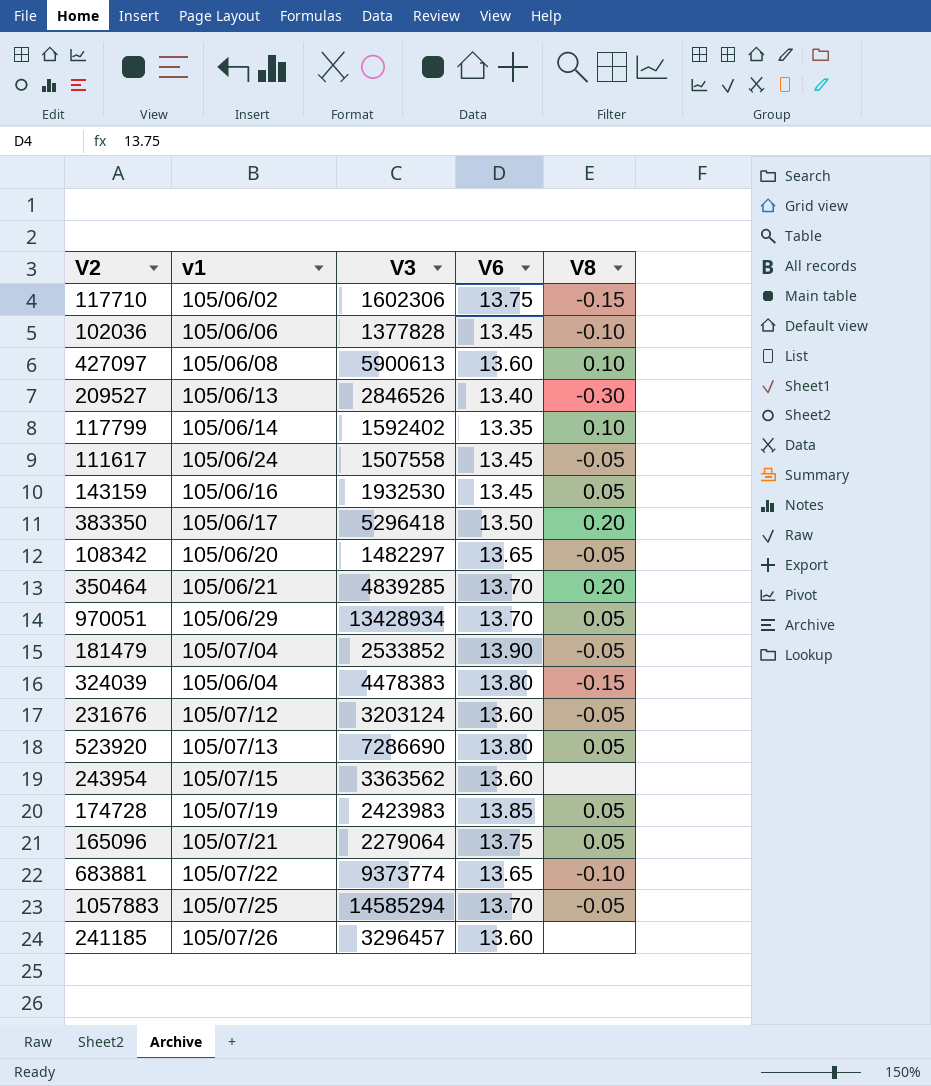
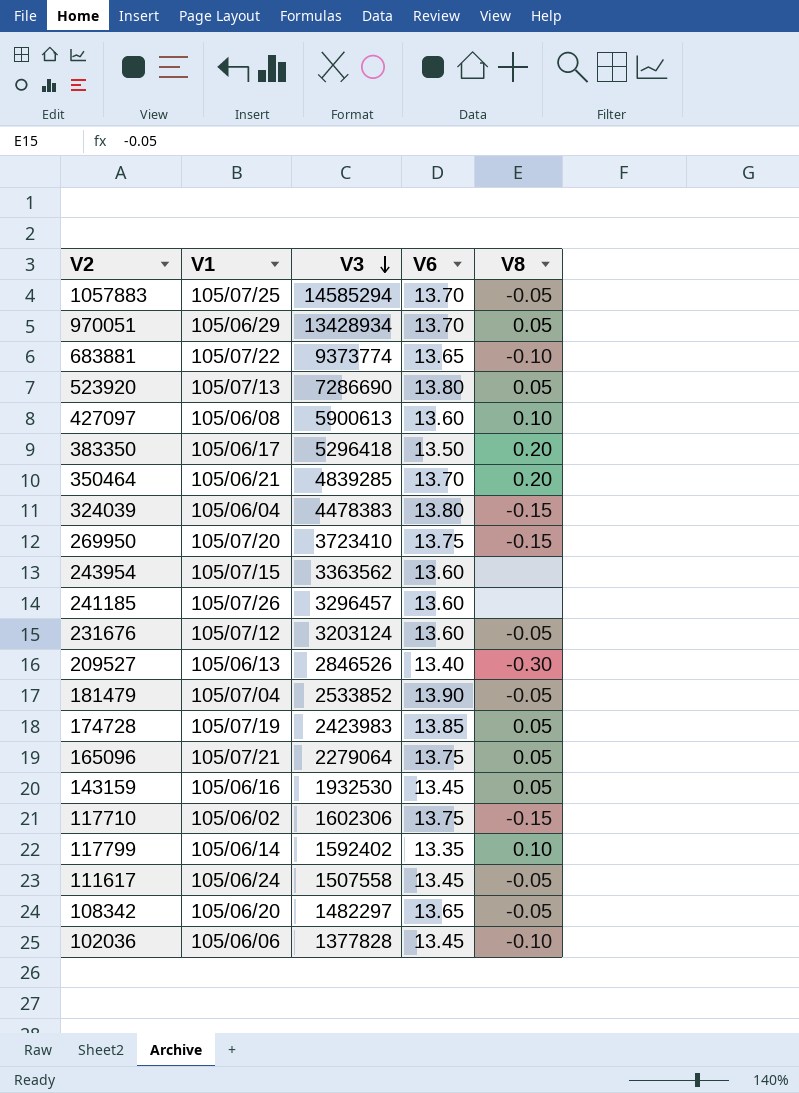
row order: none -> V3 descending
column name: v1 -> V1
row 269950: none -> 105/07/20 | 3723410 | 13.75 | -0.15

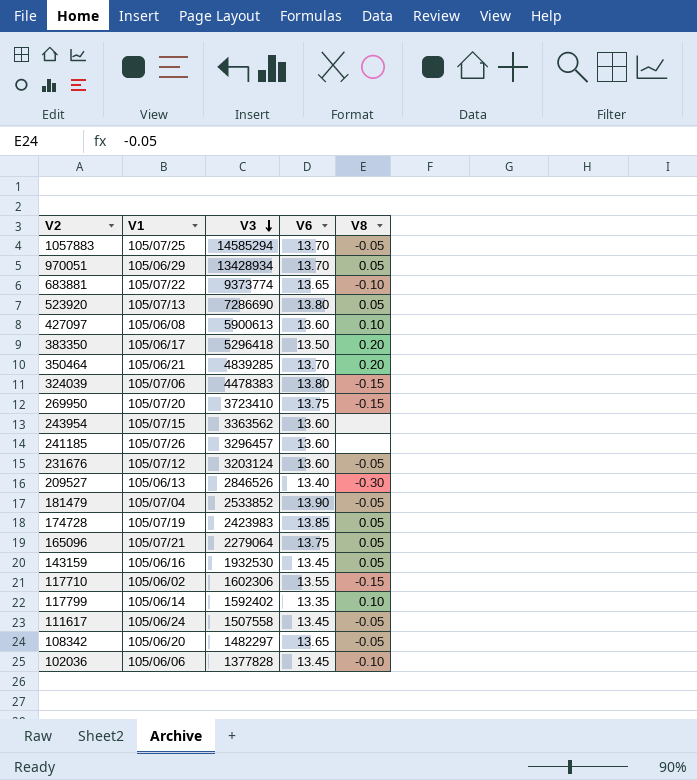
324039 | V1: 105/06/04 -> 105/07/06
117710 | V6: 13.75 -> 13.55

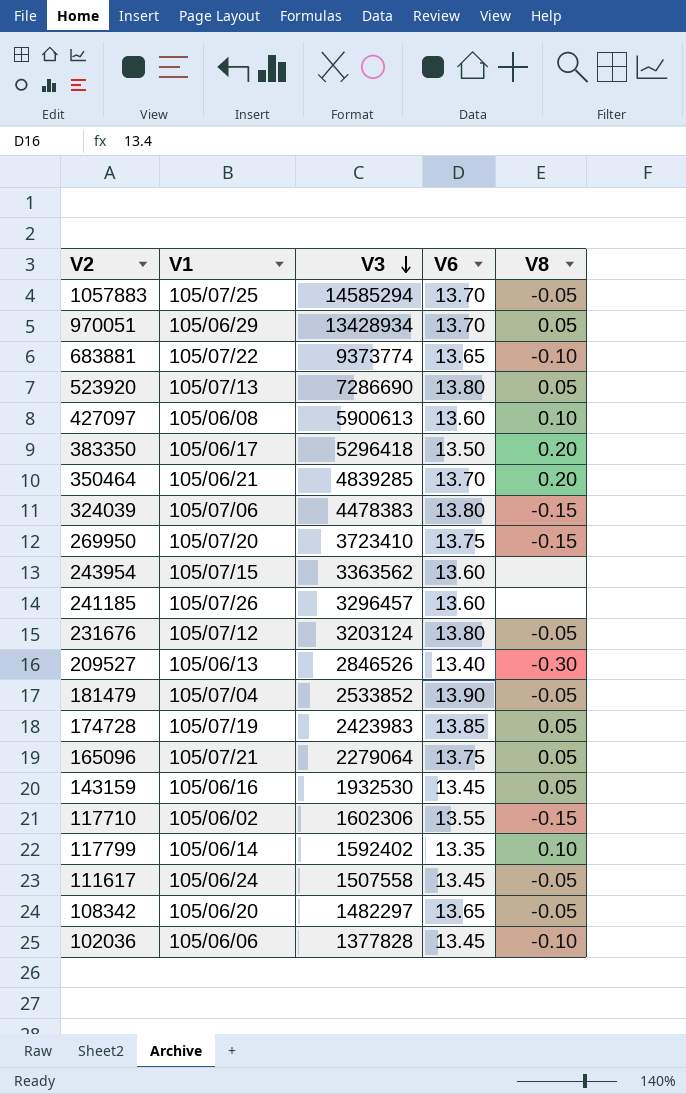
231676 | V6: 13.60 -> 13.80

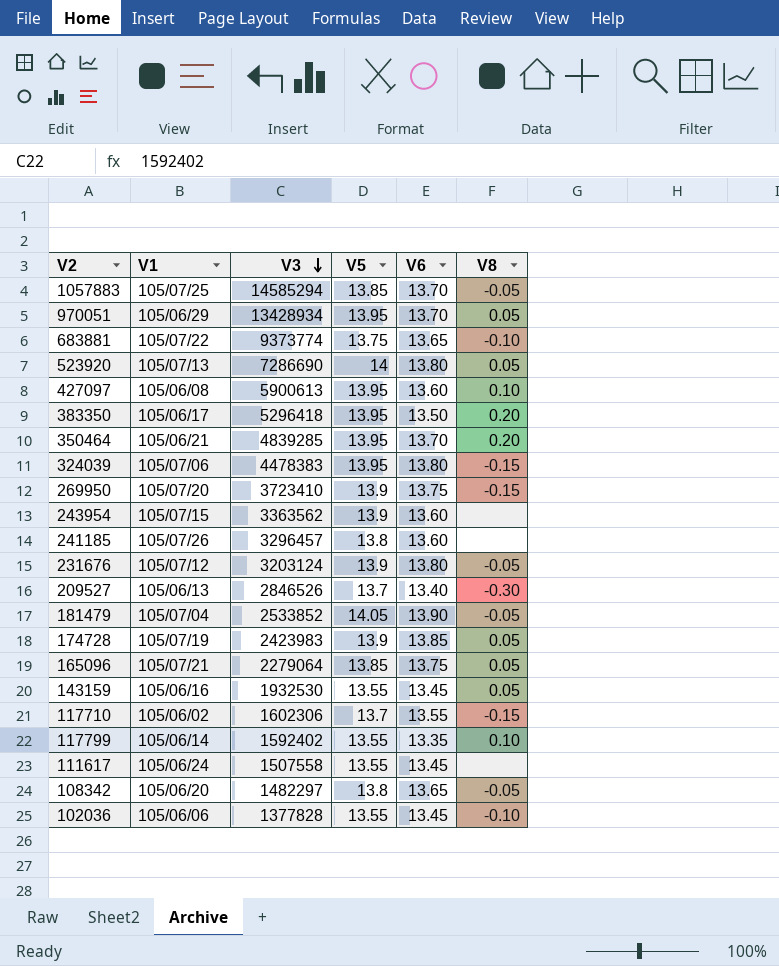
column V5 | position: none -> 4
111617 | V8: -0.05 -> none

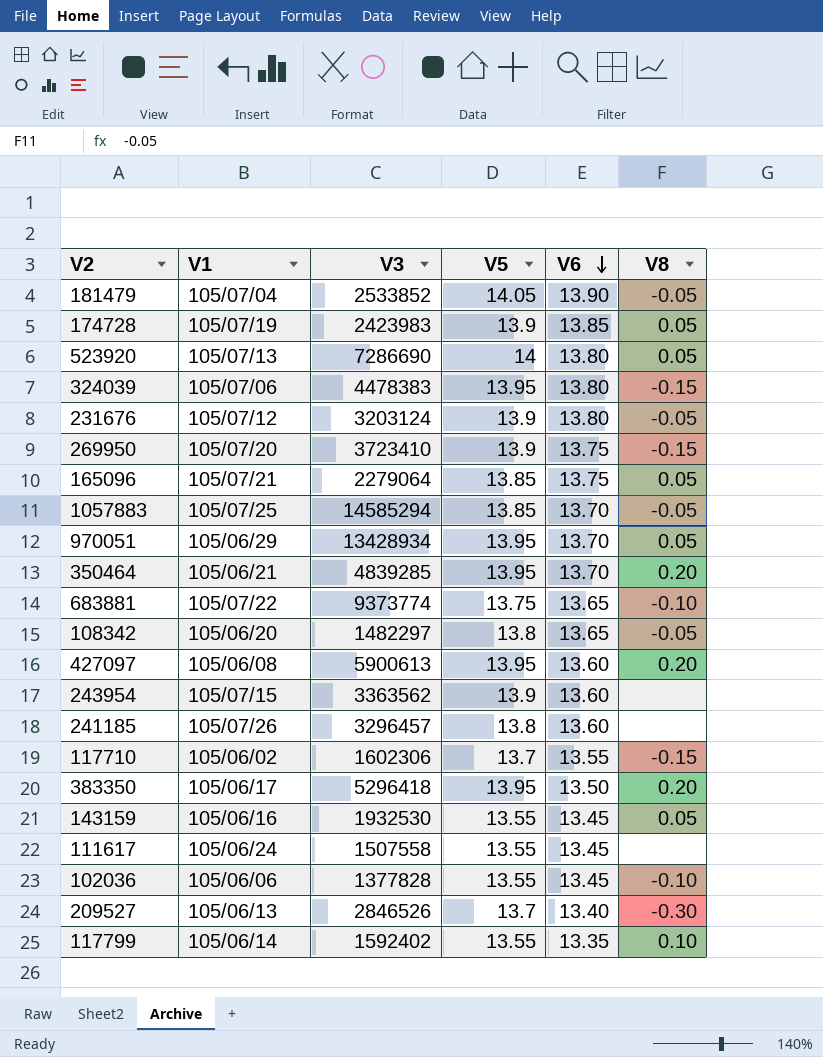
row order: V3 descending -> V6 descending
427097 | V8: 0.10 -> 0.20

